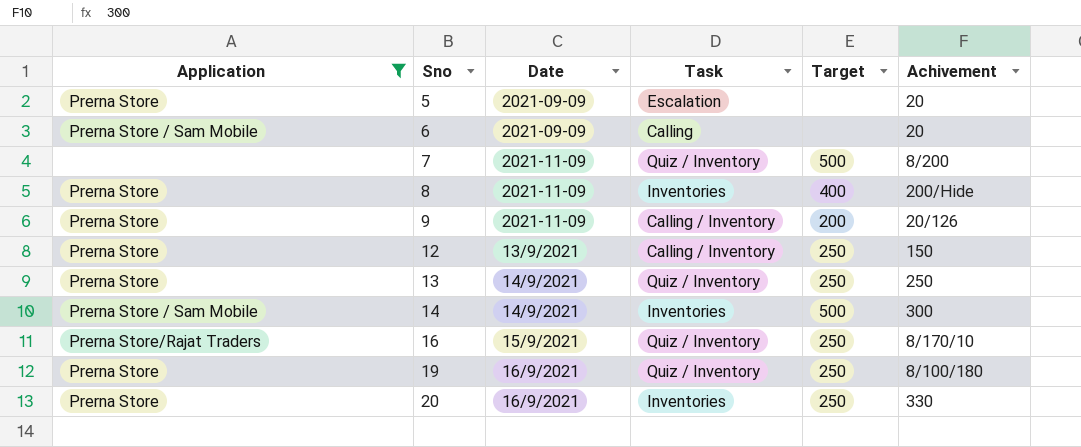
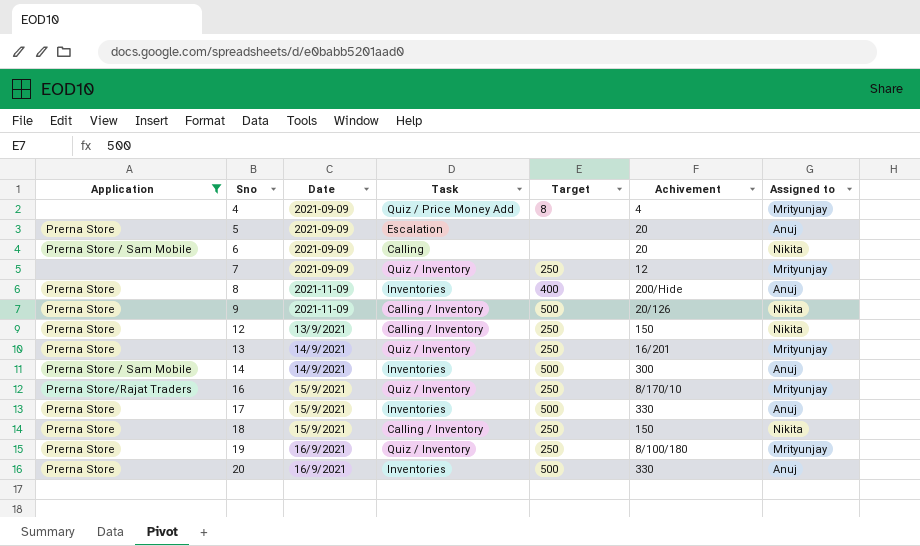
column Assigned to | position: none -> 7
row 4: none -> none | 2021-09-09 | Quiz / Price Money Add | 8 | 4 | Mrityunjay
7 | Date: 2021-11-09 -> 2021-09-09
7 | Target: 500 -> 250
7 | Achivement: 8/200 -> 12
9 | Target: 200 -> 500
13 | Achivement: 250 -> 16/201
row 17: none -> Prerna Store | 15/9/2021 | Inventories | 500 | 330 | Anuj
row 18: none -> Prerna Store | 15/9/2021 | Calling / Inventory | 250 | 150 | Nikita
20 | Target: 250 -> 500

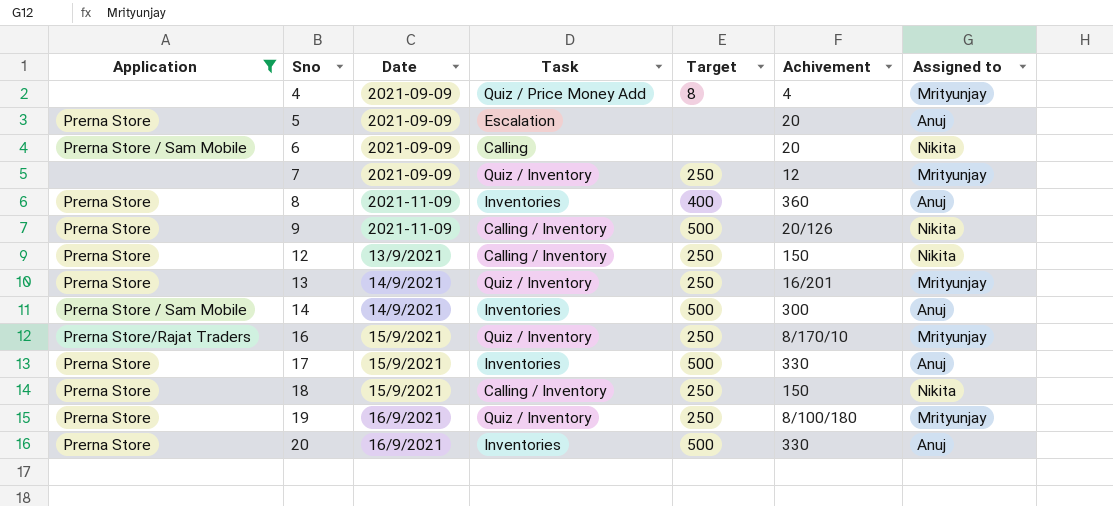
8 | Achivement: 200/Hide -> 360

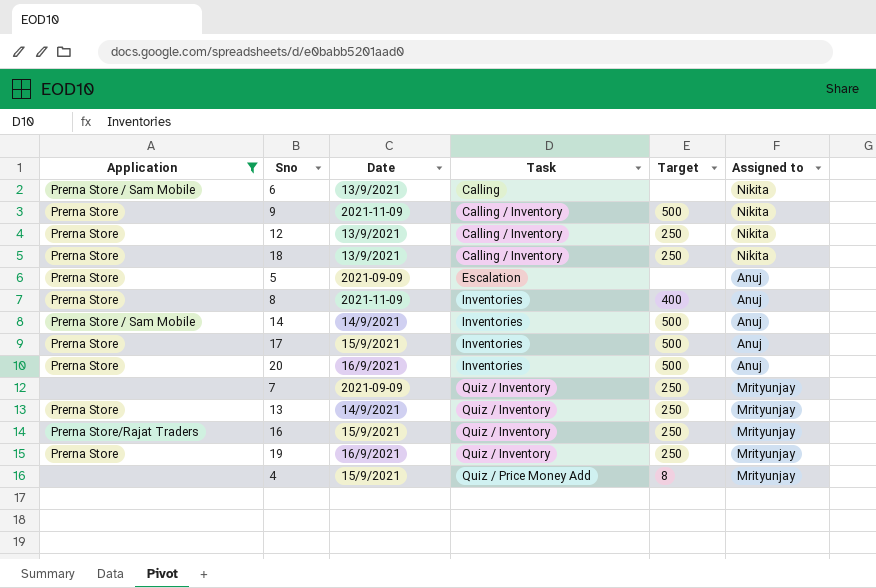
row order: Sno ascending -> Task ascending
column Achivement | position: 6 -> none
6 | Date: 2021-09-09 -> 13/9/2021
18 | Date: 15/9/2021 -> 13/9/2021
4 | Date: 2021-09-09 -> 15/9/2021

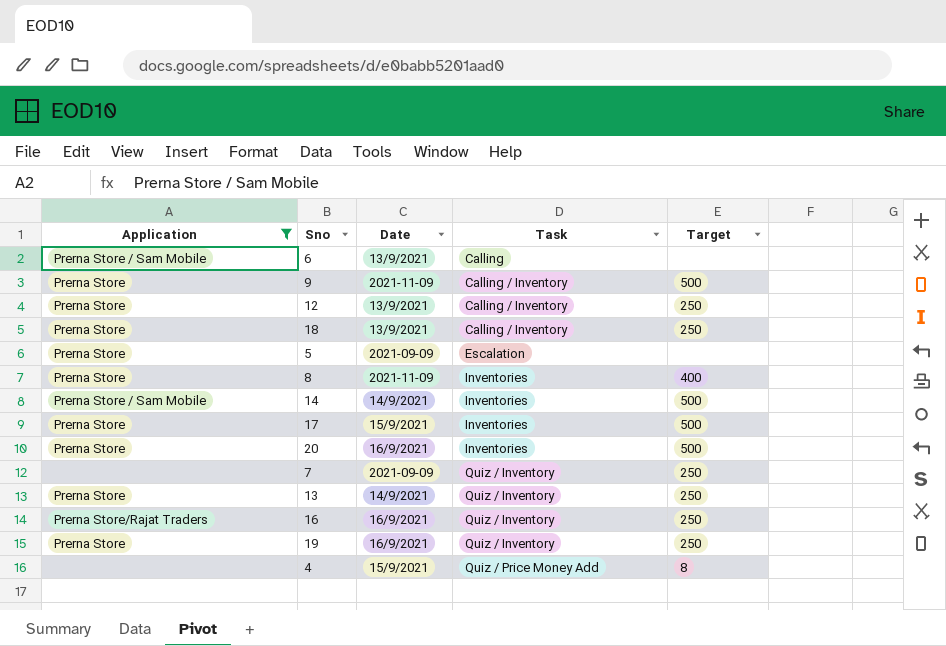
column Assigned to | position: 6 -> none
16 | Date: 15/9/2021 -> 16/9/2021

